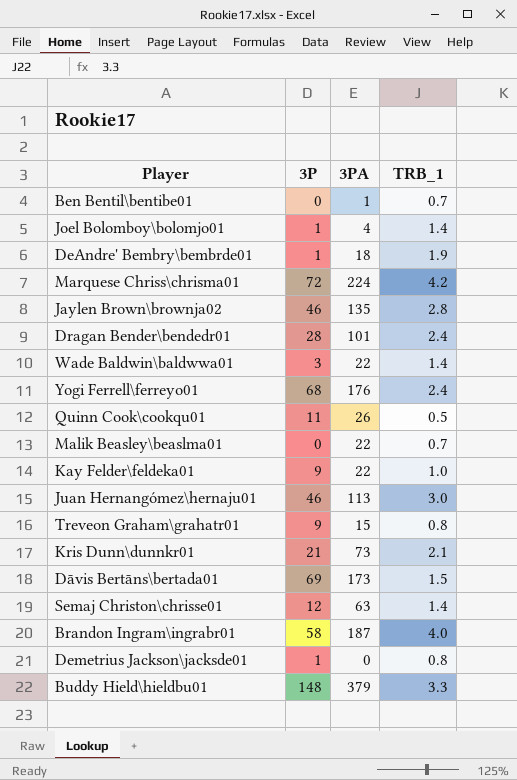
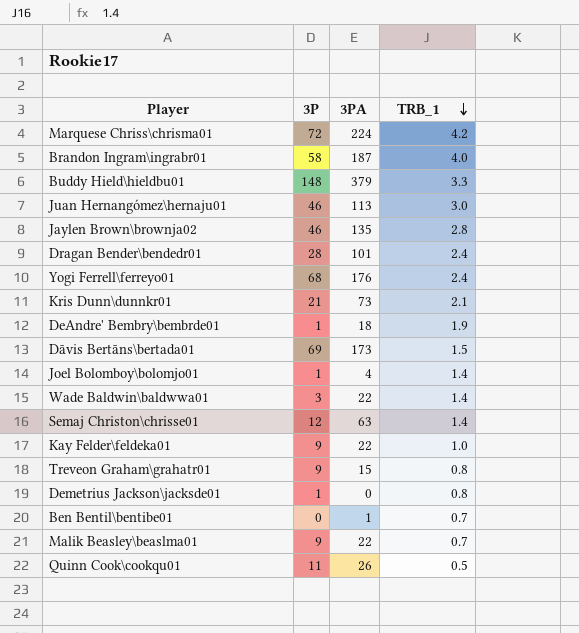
row order: none -> TRB_1 descending
Malik Beasley\beaslma01 | 3P: 0 -> 9

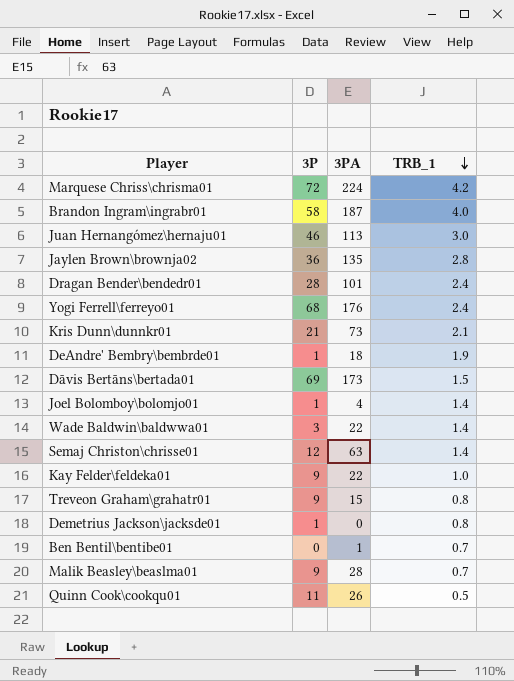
row Buddy Hield\hieldbu01: 148 | 379 | 3.3 -> none
Jaylen Brown\brownja02 | 3P: 46 -> 36
Malik Beasley\beaslma01 | 3PA: 22 -> 28

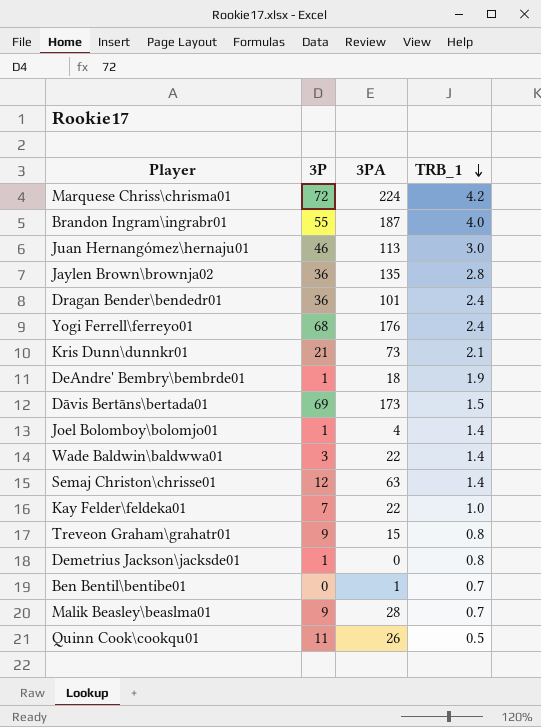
Brandon Ingram\ingrabr01 | 3P: 58 -> 55
Dragan Bender\bendedr01 | 3P: 28 -> 36
Kay Felder\feldeka01 | 3P: 9 -> 7

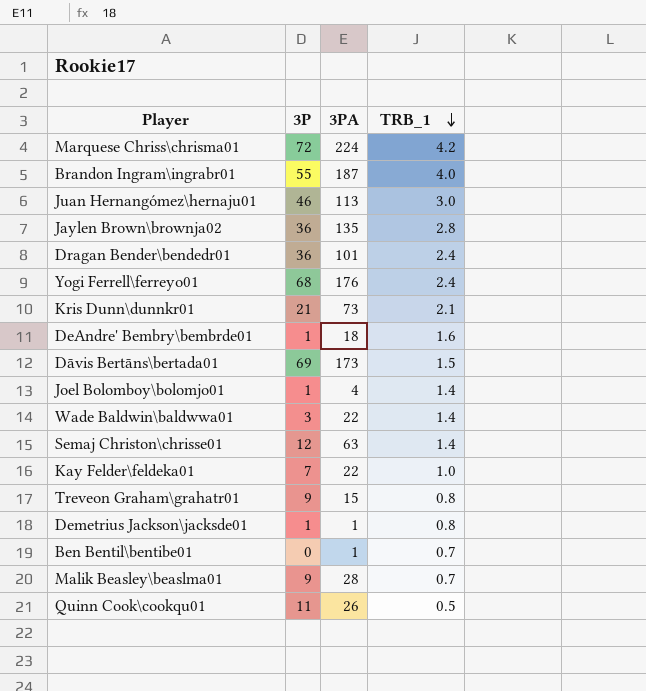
DeAndre' Bembry\bembrde01 | TRB_1: 1.9 -> 1.6
Demetrius Jackson\jacksde01 | 3PA: 0 -> 1

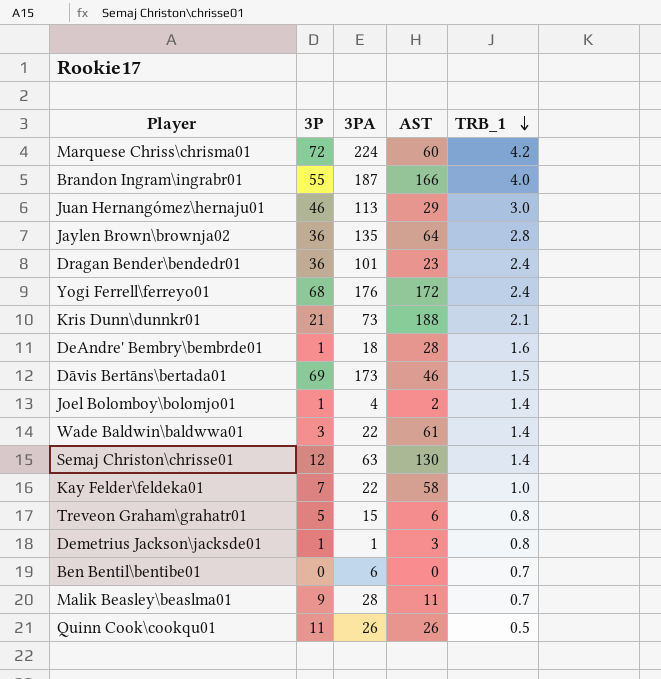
column AST | position: none -> 4
Treveon Graham\grahatr01 | 3P: 9 -> 5
Ben Bentil\bentibe01 | 3PA: 1 -> 6

